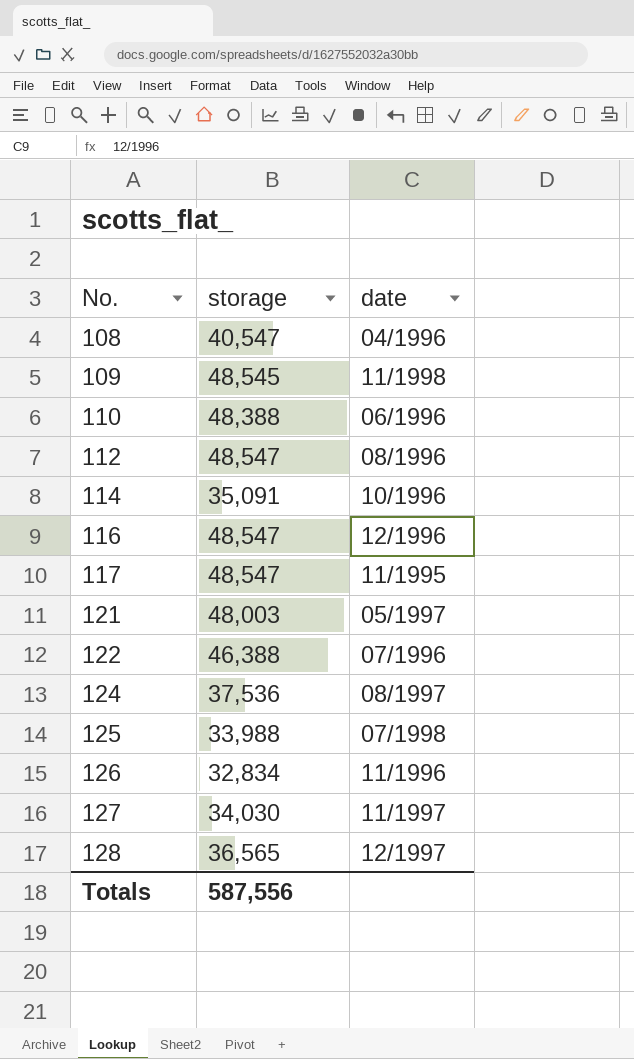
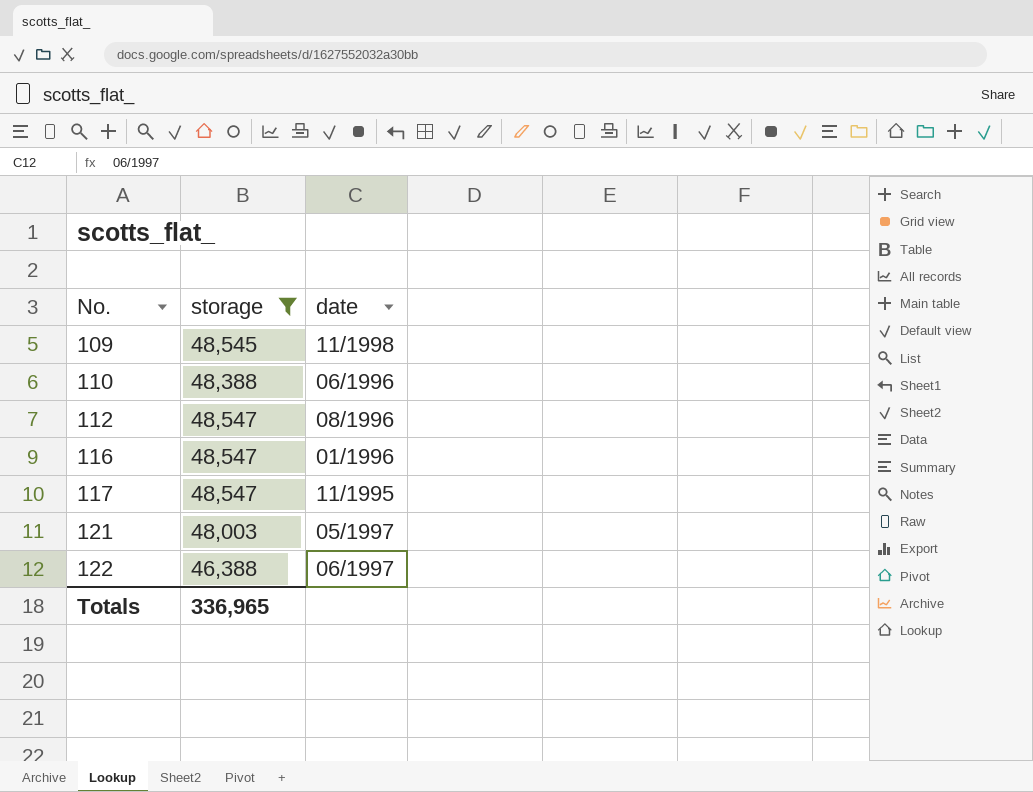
filter: none -> storage >= 46,388
116 | date: 12/1996 -> 01/1996
122 | date: 07/1996 -> 06/1997
Totals | storage: 587,556 -> 336,965

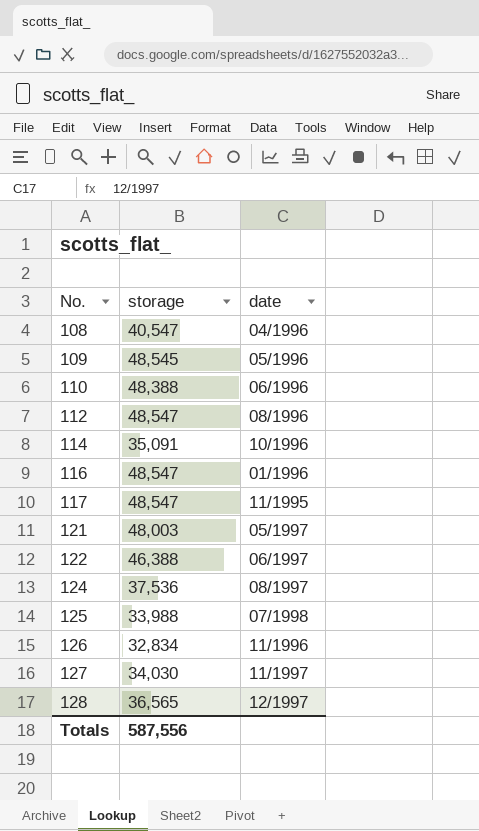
filter: storage >= 46,388 -> none
109 | date: 11/1998 -> 05/1996
Totals | storage: 336,965 -> 587,556

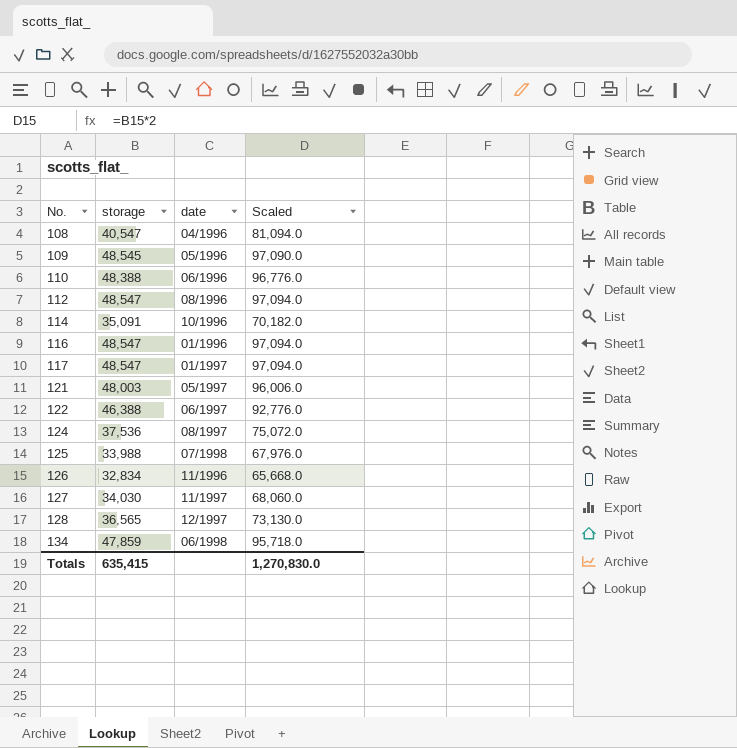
column Scaled | formula: none -> [storage] * 2
117 | date: 11/1995 -> 01/1997
row 134: none -> 47,859 | 06/1998 | 95,718.0
Totals | storage: 587,556 -> 635,415

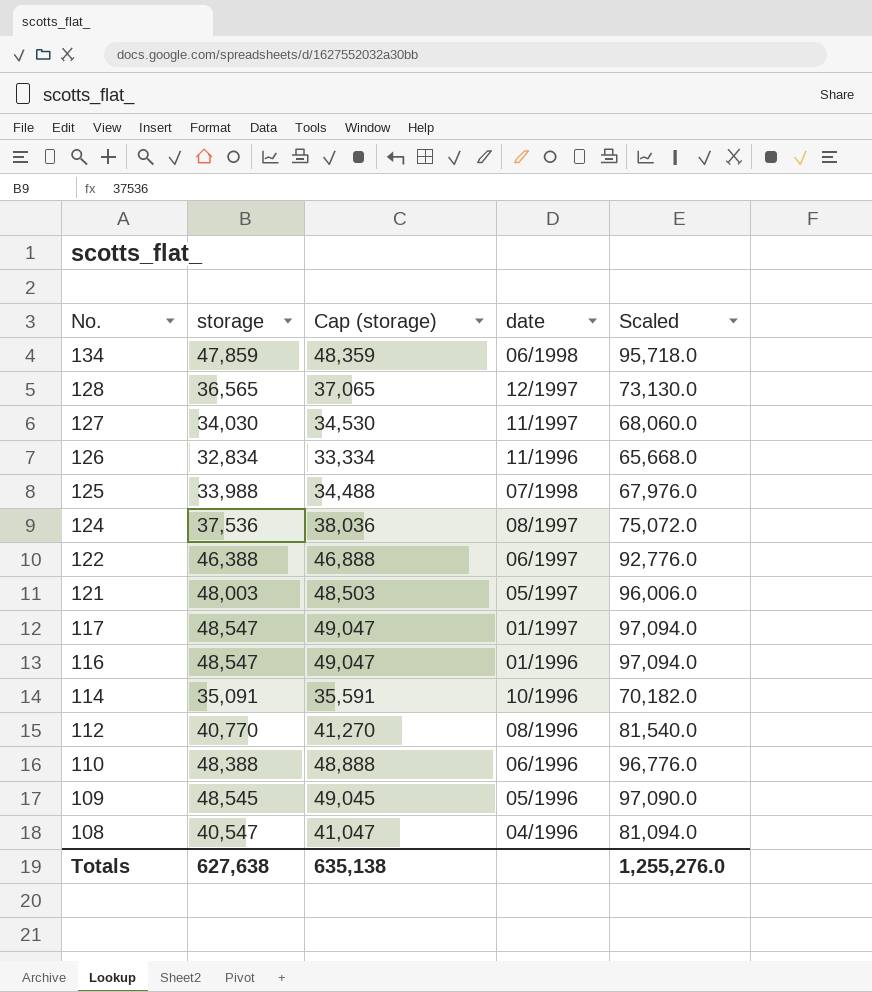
row order: No. ascending -> No. descending
column Cap (storage) | formula: none -> [storage] + 500
112 | storage: 48,547 -> 40,770
112 | Scaled: 97,094.0 -> 81,540.0
Totals | storage: 635,415 -> 627,638
Totals | Scaled: 1,270,830.0 -> 1,255,276.0

